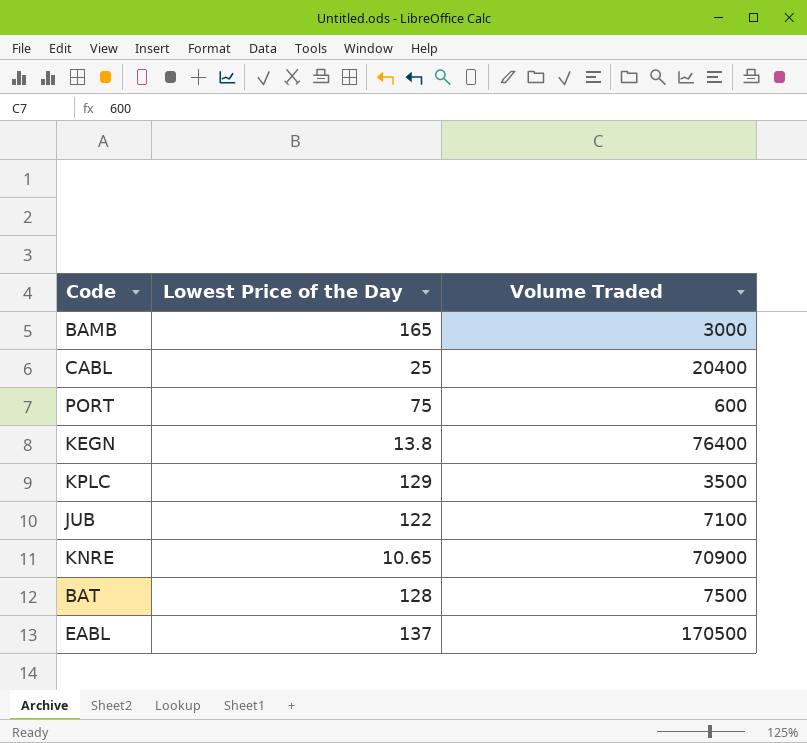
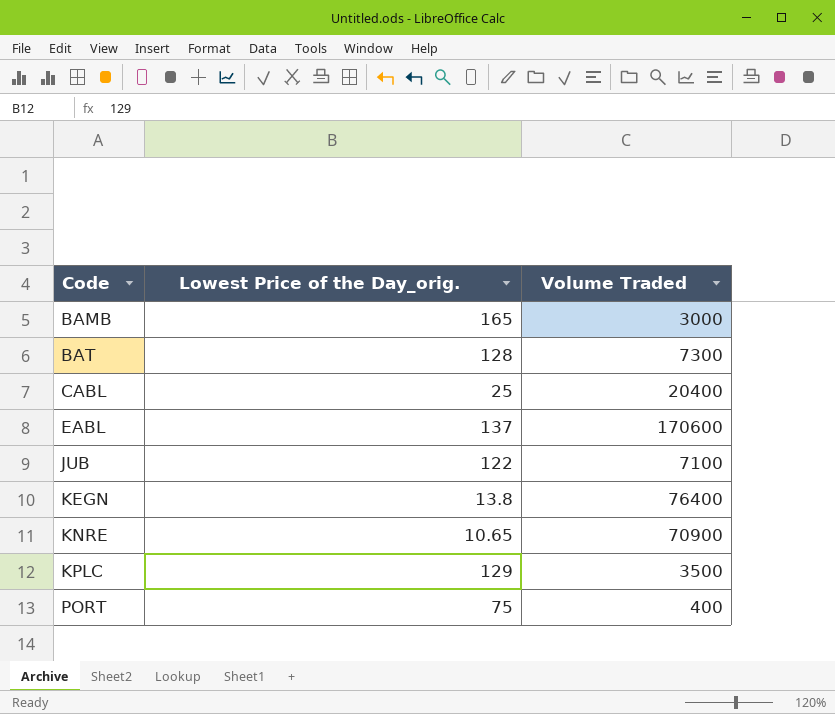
row order: none -> Code ascending
column name: Lowest Price of the Day -> Lowest Price of the Day_orig.
BAT | Volume Traded: 7500 -> 7300
EABL | Volume Traded: 170500 -> 170600
PORT | Volume Traded: 600 -> 400

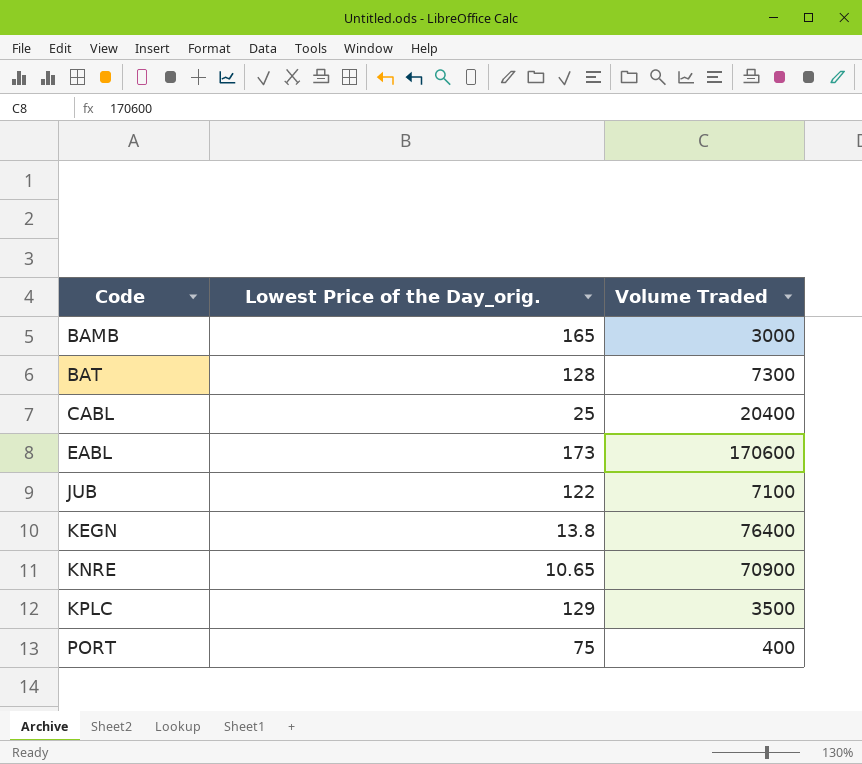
EABL | Lowest Price of the Day_orig.: 137 -> 173

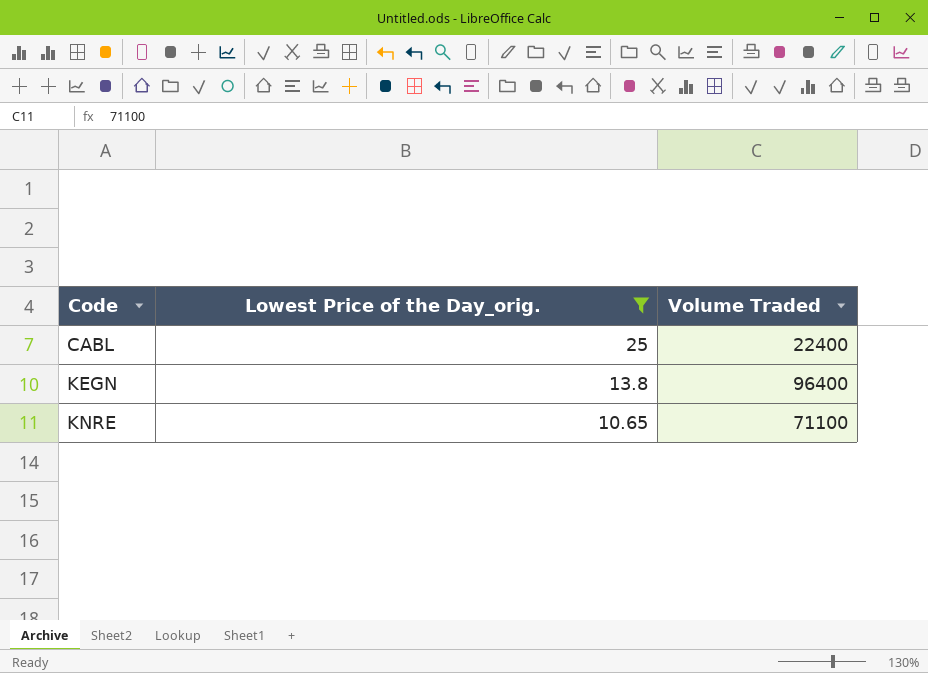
filter: none -> Lowest Price of the Day_orig. <= 25
CABL | Volume Traded: 20400 -> 22400
KEGN | Volume Traded: 76400 -> 96400
KNRE | Volume Traded: 70900 -> 71100

